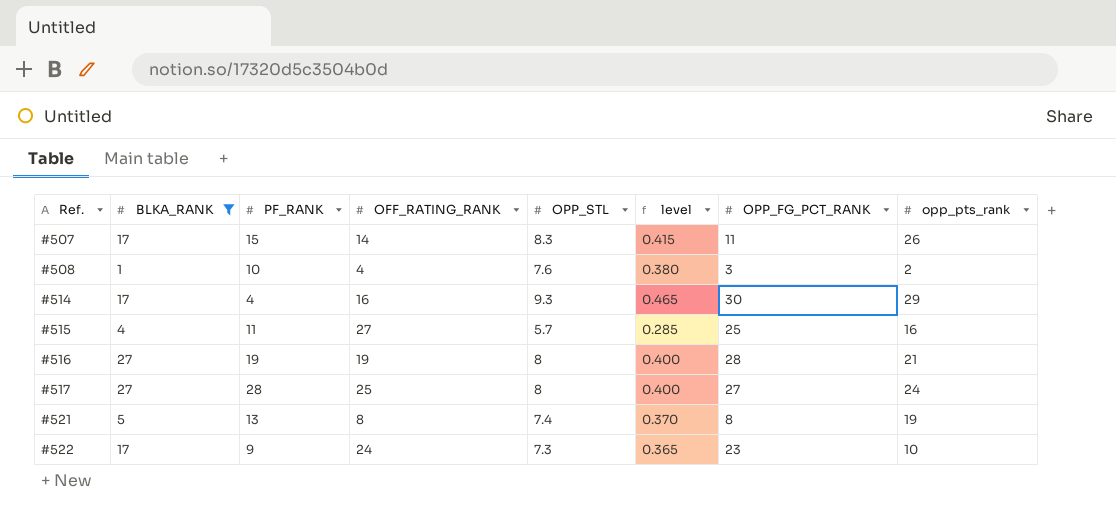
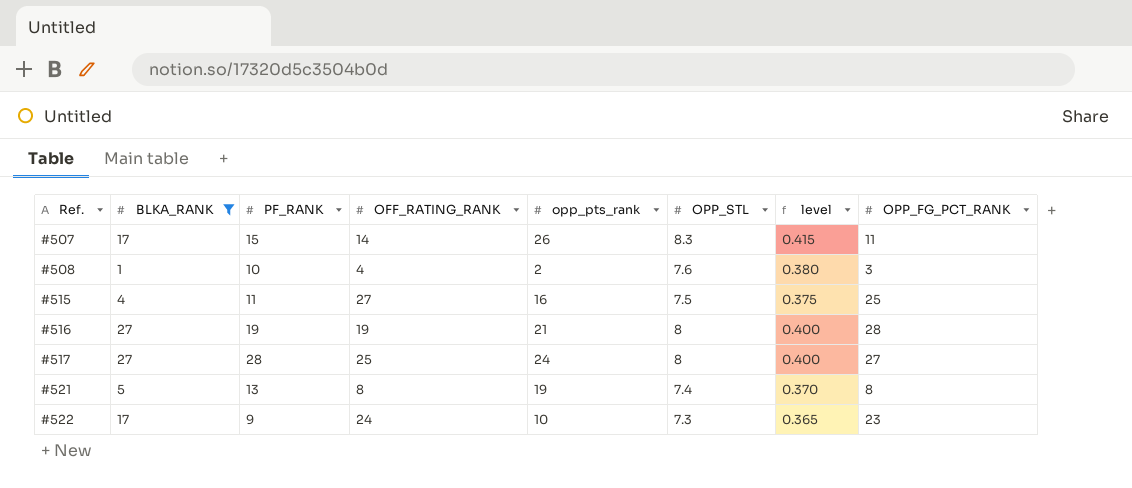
column opp_pts_rank | position: 8 -> 5
row #514: 17 | 4 | 16 | 9.3 | 0.465 | 30 | 29 -> none
#515 | OPP_STL: 5.7 -> 7.5
#515 | level: 0.285 -> 0.375

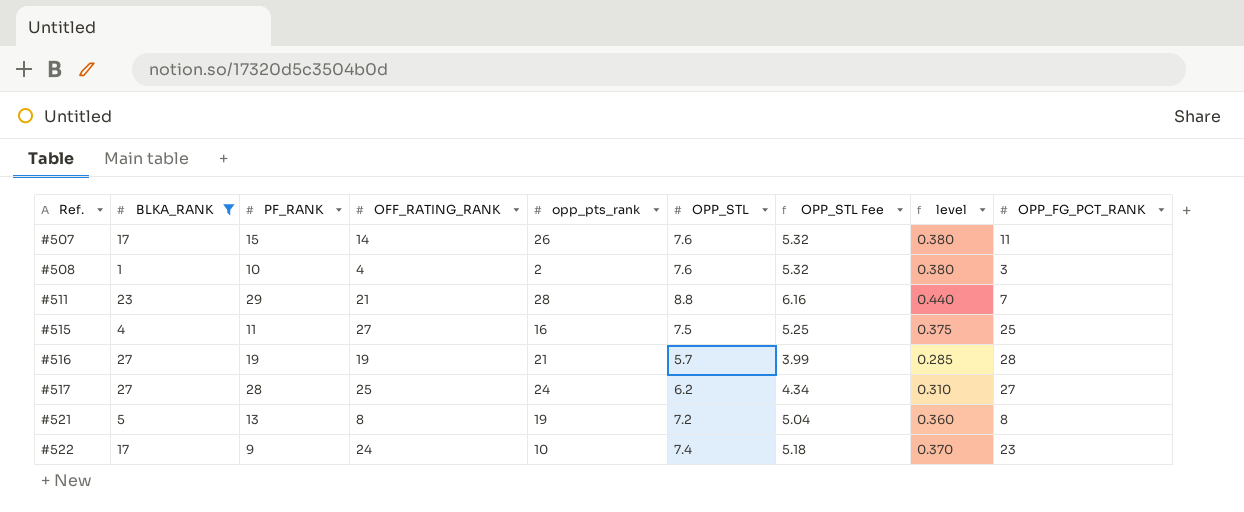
column OPP_STL Fee | formula: none -> [OPP_STL] * 0.7
#507 | OPP_STL: 8.3 -> 7.6
#507 | level: 0.415 -> 0.380
row #511: none -> 23 | 29 | 21 | 28 | 8.8 | 6.16 | 0.440 | 7
#516 | OPP_STL: 8 -> 5.7
#516 | level: 0.400 -> 0.285
#517 | OPP_STL: 8 -> 6.2
#517 | level: 0.400 -> 0.310
#521 | OPP_STL: 7.4 -> 7.2
#521 | level: 0.370 -> 0.360
#522 | OPP_STL: 7.3 -> 7.4
#522 | level: 0.365 -> 0.370

